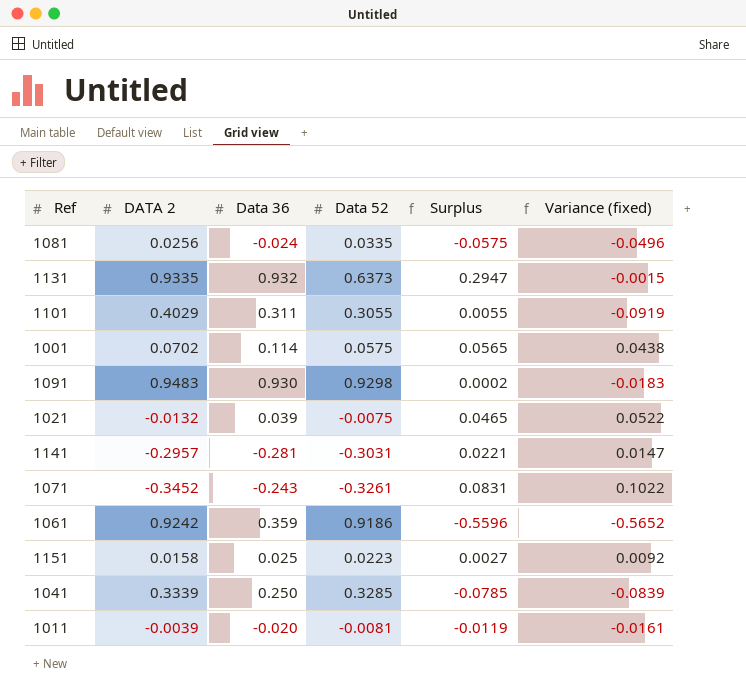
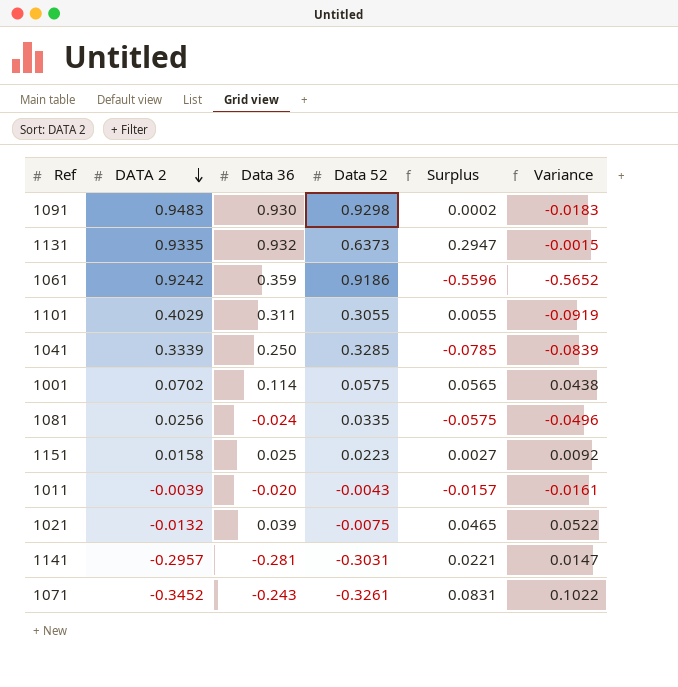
row order: none -> DATA 2 descending
column name: Variance (fixed) -> Variance
1011 | Data 52: -0.0081 -> -0.0043
1011 | Surplus: -0.0119 -> -0.0157

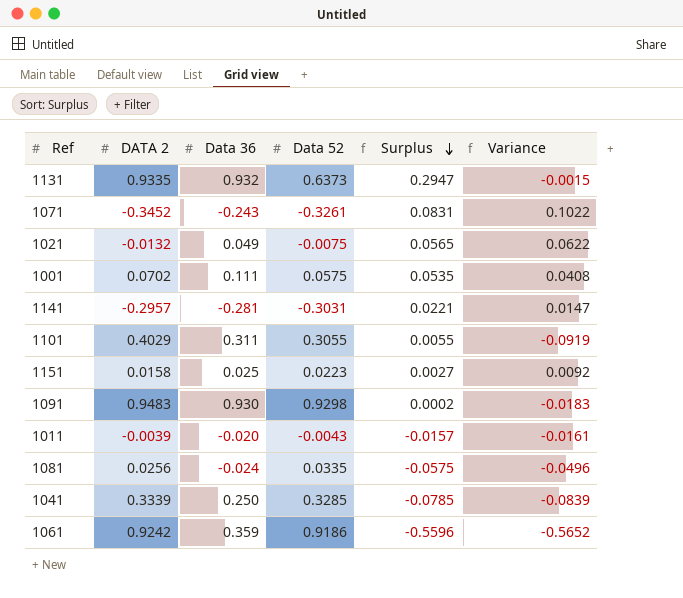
row order: DATA 2 descending -> Surplus descending
1021 | Data 36: 0.039 -> 0.049
1021 | Surplus: 0.0465 -> 0.0565
1021 | Variance: 0.0522 -> 0.0622
1001 | Data 36: 0.114 -> 0.111
1001 | Surplus: 0.0565 -> 0.0535
1001 | Variance: 0.0438 -> 0.0408

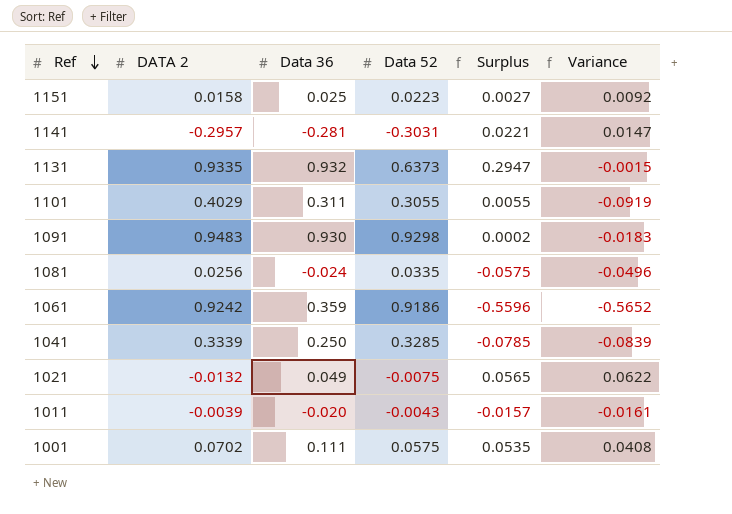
row order: Surplus descending -> Ref descending
row 1071: -0.3452 | -0.243 | -0.3261 | 0.0831 | 0.1022 -> none

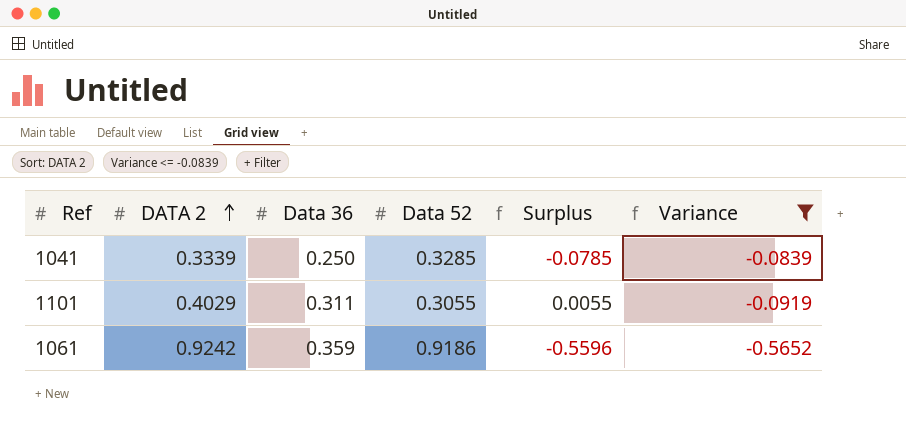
filter: none -> Variance <= -0.0839
row order: Ref descending -> DATA 2 ascending

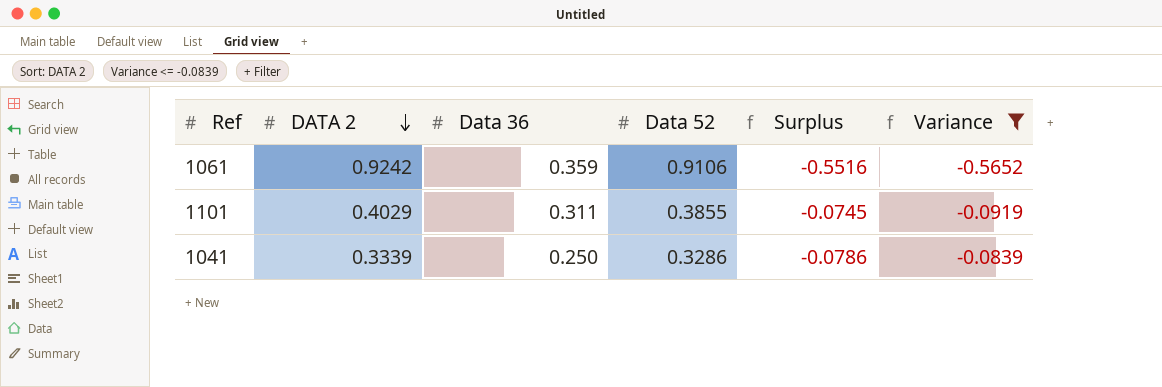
row order: DATA 2 ascending -> DATA 2 descending
1061 | Data 52: 0.9186 -> 0.9106
1061 | Surplus: -0.5596 -> -0.5516
1101 | Data 52: 0.3055 -> 0.3855
1101 | Surplus: 0.0055 -> -0.0745
1041 | Data 52: 0.3285 -> 0.3286
1041 | Surplus: -0.0785 -> -0.0786

